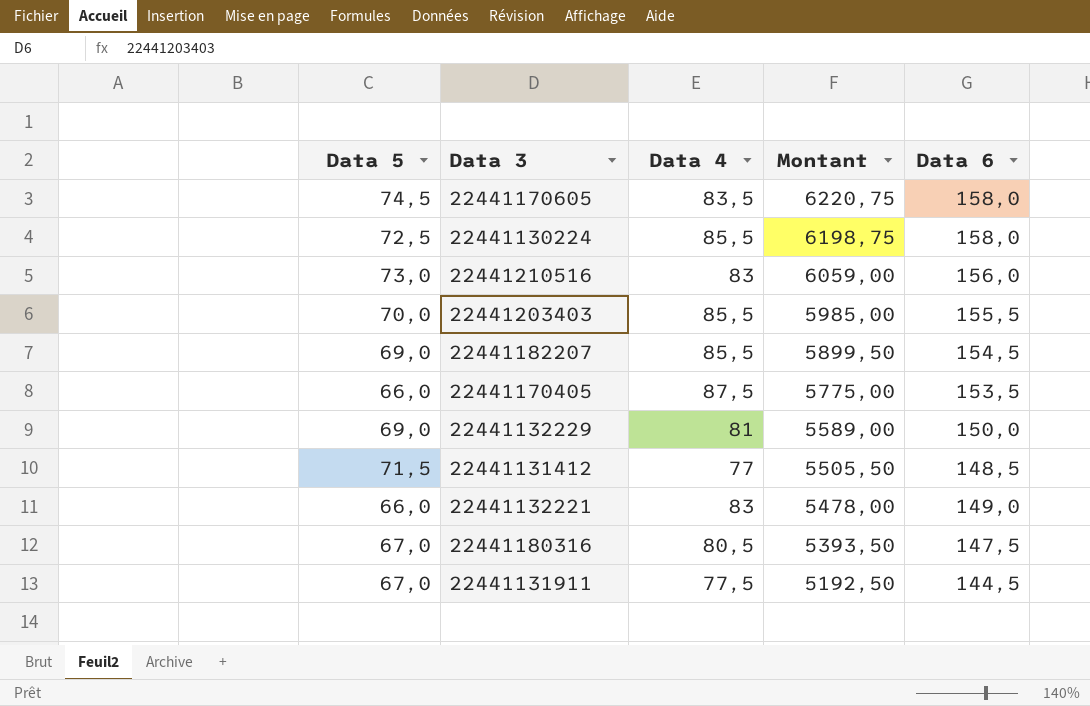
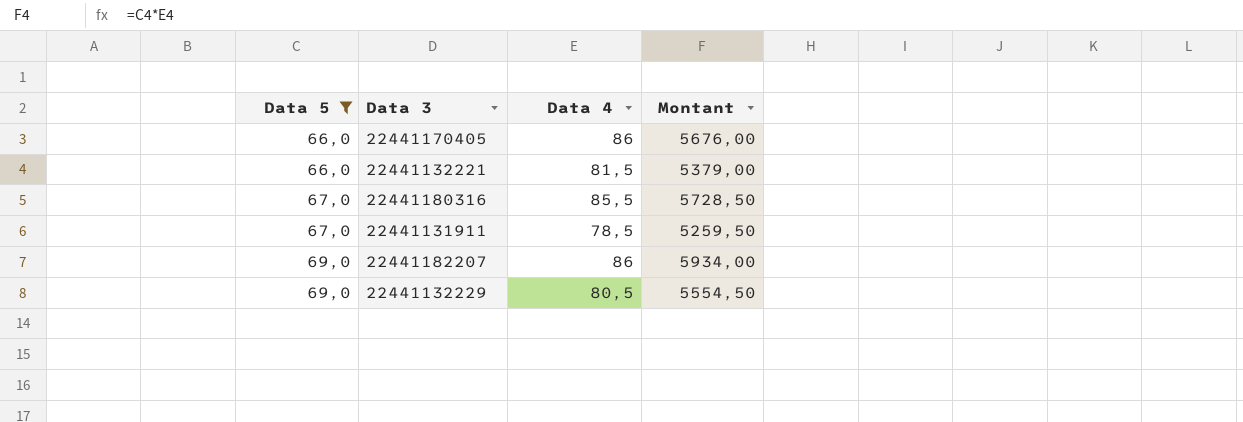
filter: none -> Data 5 <= 69,0
row order: Montant descending -> Data 5 ascending
column Data 6 | formula: [Data 5] + [Data 4] -> none
22441170405 | Data 4: 87,5 -> 86
22441170405 | Montant: 5775,00 -> 5676,00
22441132221 | Data 4: 83 -> 81,5
22441132221 | Montant: 5478,00 -> 5379,00
22441180316 | Data 4: 80,5 -> 85,5
22441180316 | Montant: 5393,50 -> 5728,50
22441131911 | Data 4: 77,5 -> 78,5
22441131911 | Montant: 5192,50 -> 5259,50
22441182207 | Data 4: 85,5 -> 86
22441182207 | Montant: 5899,50 -> 5934,00
22441132229 | Data 4: 81 -> 80,5
22441132229 | Montant: 5589,00 -> 5554,50

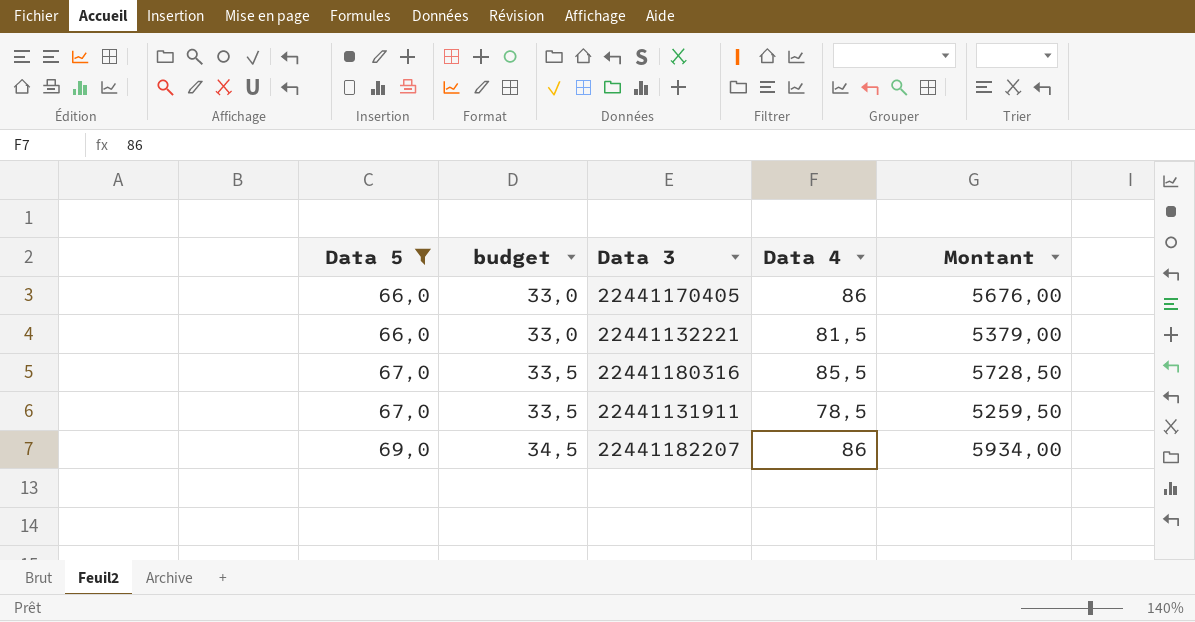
column budget | formula: none -> [Data 5] * 0,5
row 22441132229: 69,0 | 80,5 | 5554,50 -> none

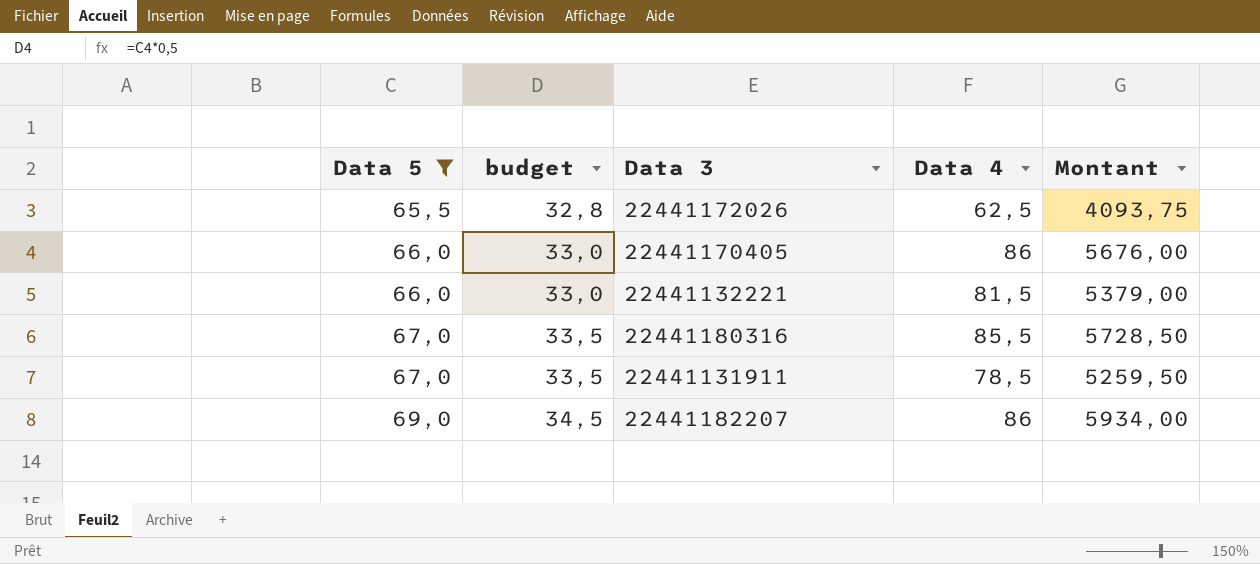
row 22441172026: none -> 65,5 | 32,8 | 62,5 | 4093,75

